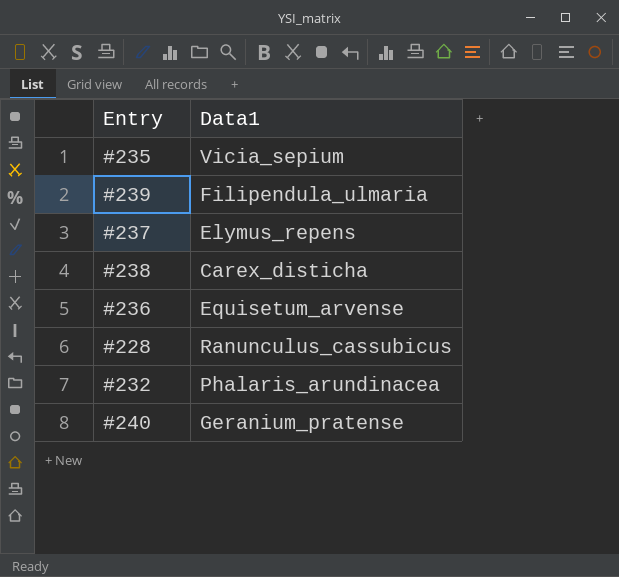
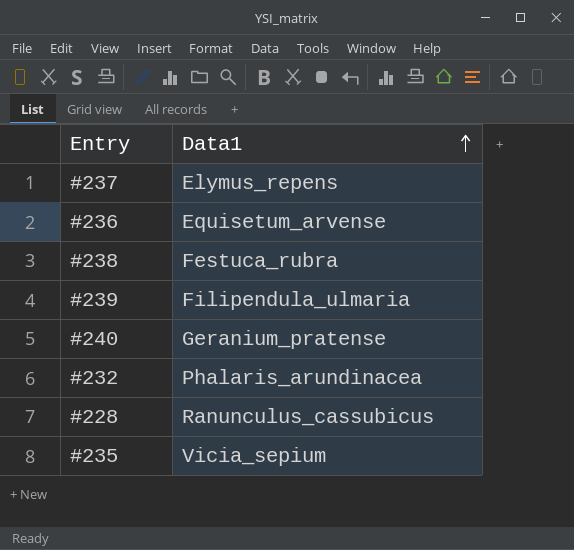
row order: none -> Data1 ascending
#238 | Data1: Carex_disticha -> Festuca_rubra

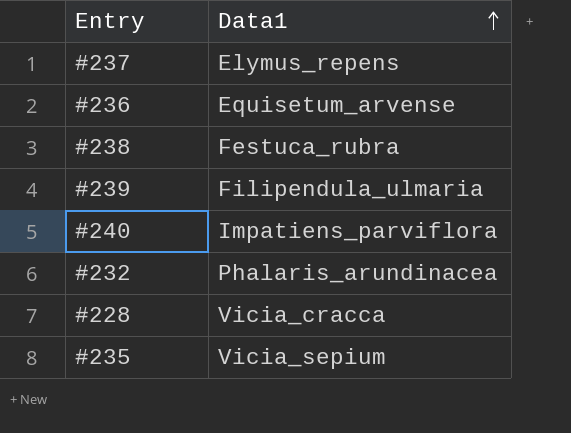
#240 | Data1: Geranium_pratense -> Impatiens_parviflora
#228 | Data1: Ranunculus_cassubicus -> Vicia_cracca

